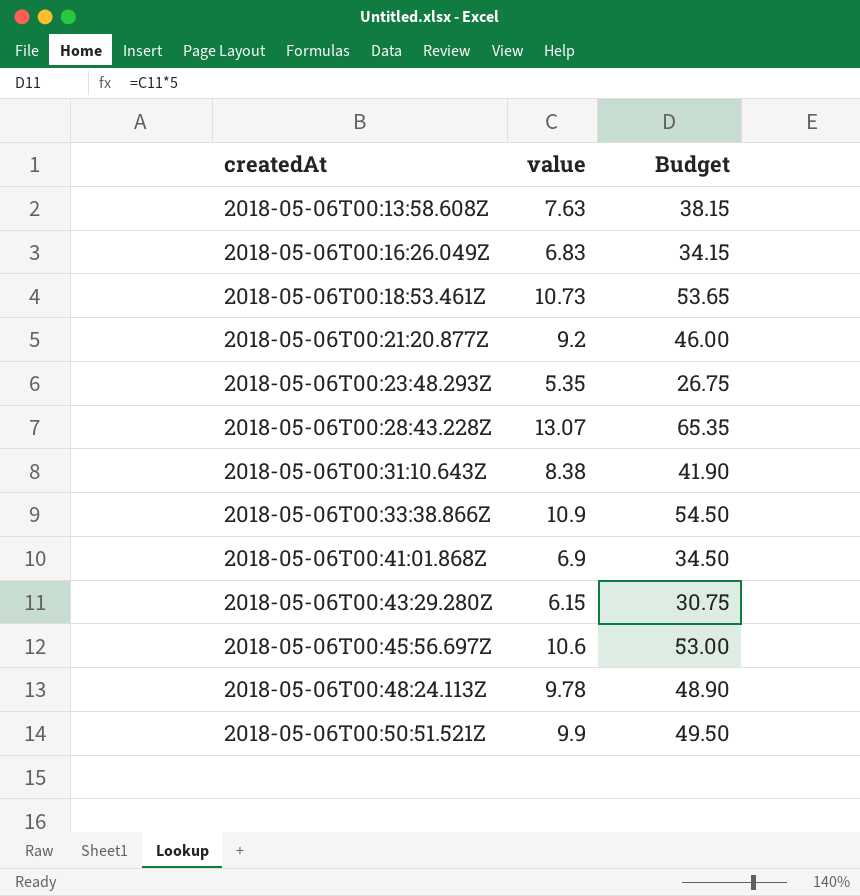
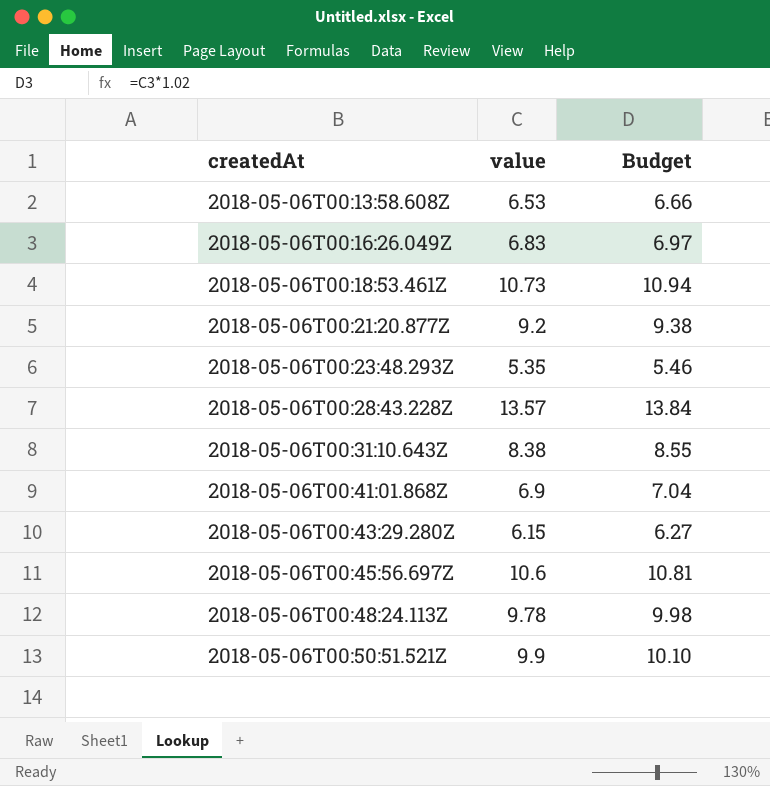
column Budget | formula: [value] * 5 -> [value] * 1.02
row 2018-05-06T00:33:38.866Z: 10.9 | 54.50 -> none
2018-05-06T00:13:58.608Z | value: 7.63 -> 6.53
2018-05-06T00:28:43.228Z | value: 13.07 -> 13.57

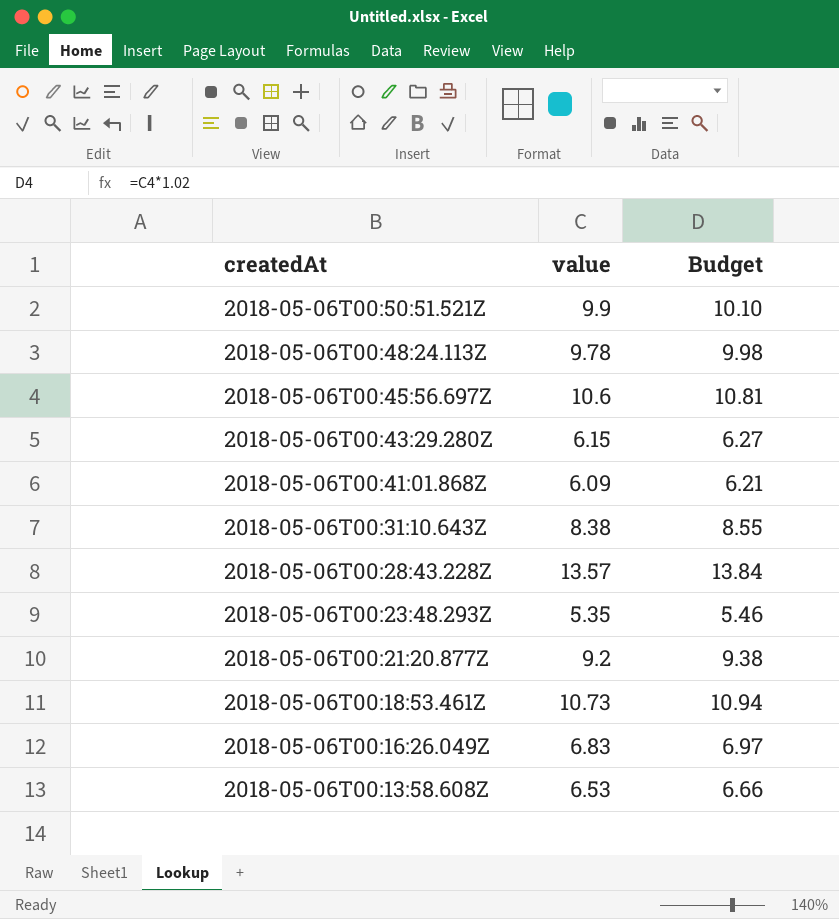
row order: createdAt ascending -> createdAt descending
2018-05-06T00:41:01.868Z | value: 6.9 -> 6.09
2018-05-06T00:41:01.868Z | Budget: 7.04 -> 6.21

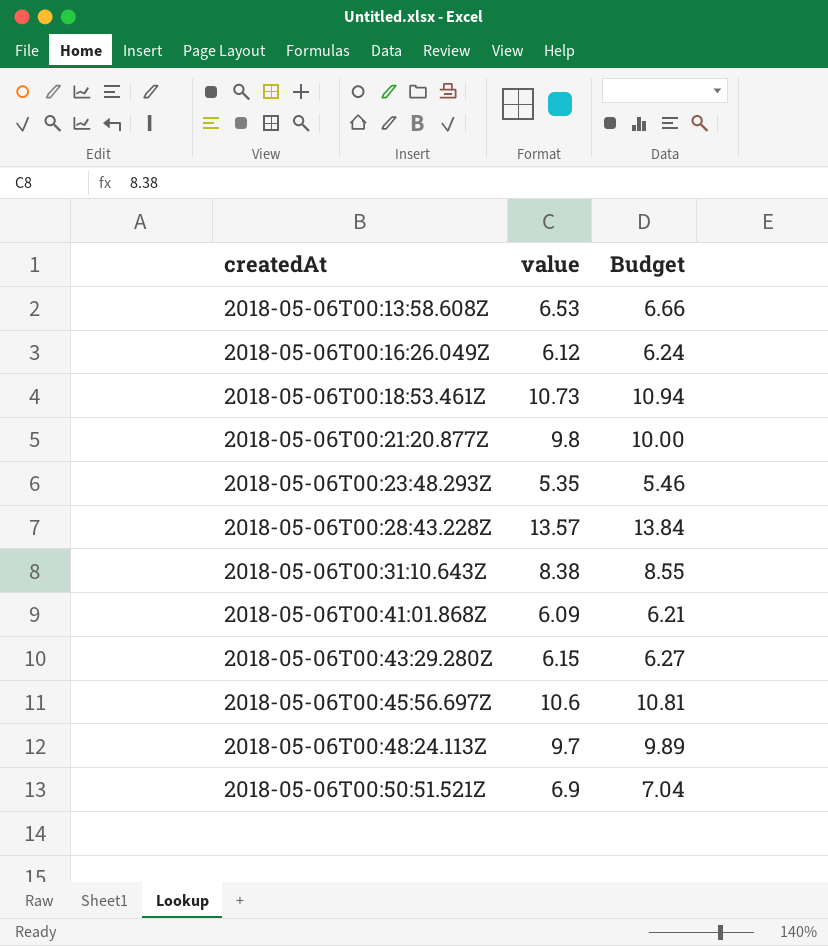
row order: createdAt descending -> createdAt ascending
2018-05-06T00:16:26.049Z | value: 6.83 -> 6.12
2018-05-06T00:16:26.049Z | Budget: 6.97 -> 6.24
2018-05-06T00:21:20.877Z | value: 9.2 -> 9.8
2018-05-06T00:21:20.877Z | Budget: 9.38 -> 10.00
2018-05-06T00:48:24.113Z | value: 9.78 -> 9.7
2018-05-06T00:48:24.113Z | Budget: 9.98 -> 9.89
2018-05-06T00:50:51.521Z | value: 9.9 -> 6.9
2018-05-06T00:50:51.521Z | Budget: 10.10 -> 7.04

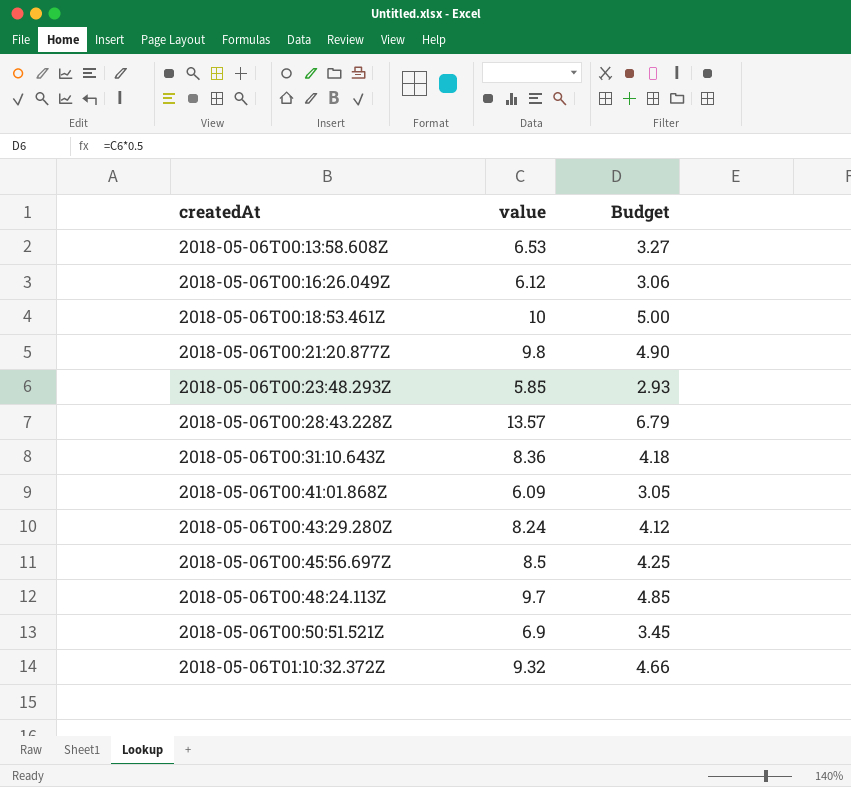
column Budget | formula: [value] * 1.02 -> [value] * 0.5
2018-05-06T00:18:53.461Z | value: 10.73 -> 10
2018-05-06T00:23:48.293Z | value: 5.35 -> 5.85
2018-05-06T00:31:10.643Z | value: 8.38 -> 8.36
2018-05-06T00:43:29.280Z | value: 6.15 -> 8.24
2018-05-06T00:45:56.697Z | value: 10.6 -> 8.5
row 2018-05-06T01:10:32.372Z: none -> 9.32 | 4.66

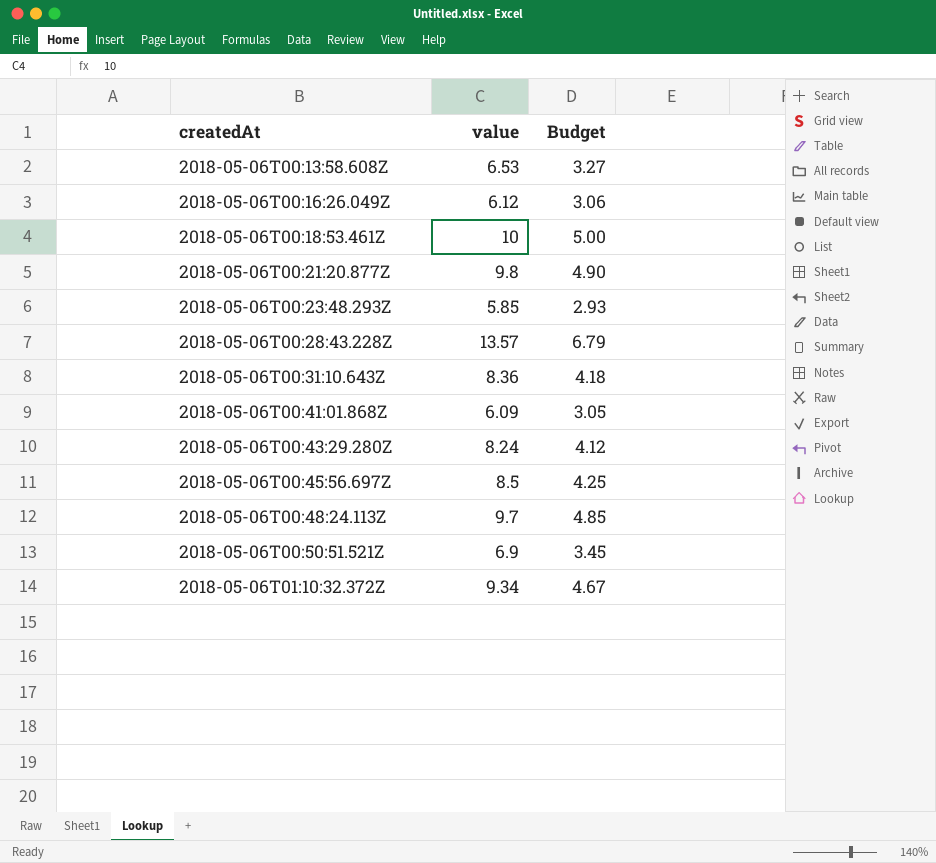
2018-05-06T01:10:32.372Z | value: 9.32 -> 9.34
2018-05-06T01:10:32.372Z | Budget: 4.66 -> 4.67

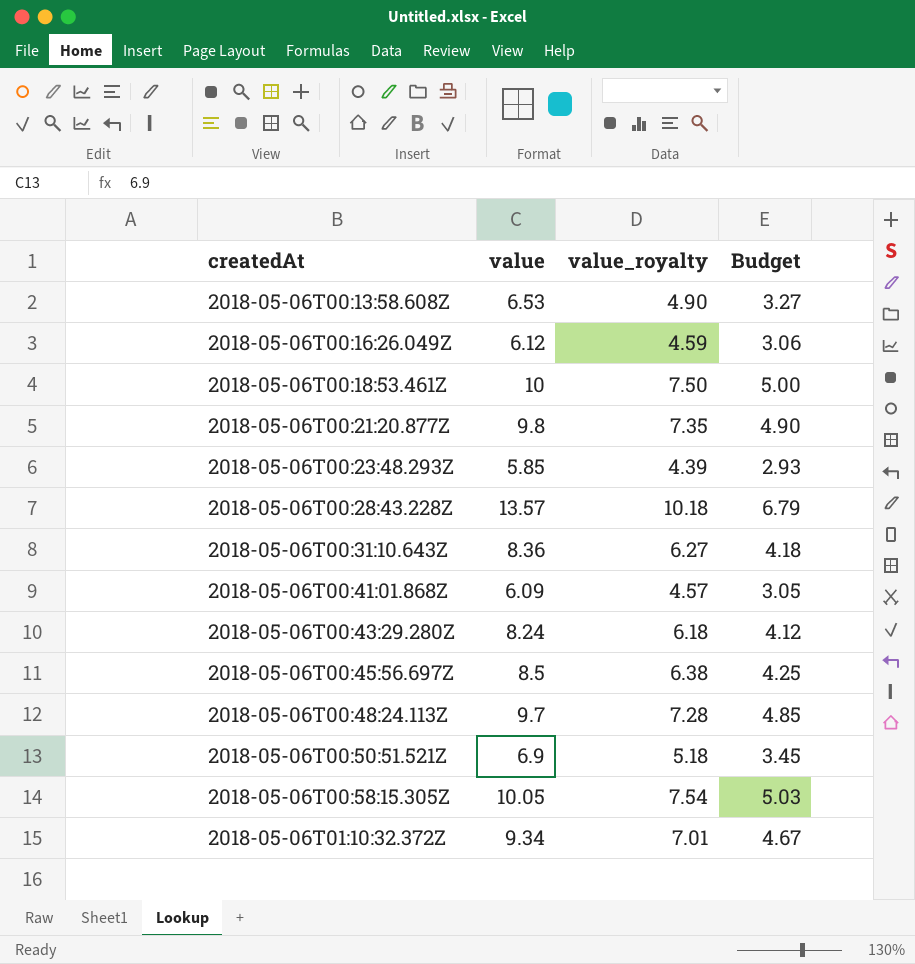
column value_royalty | formula: none -> [value] * 0.75
row 2018-05-06T00:58:15.305Z: none -> 10.05 | 7.54 | 5.03

